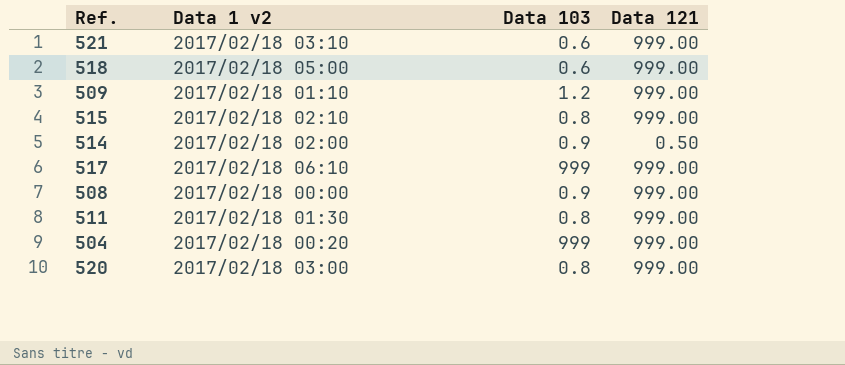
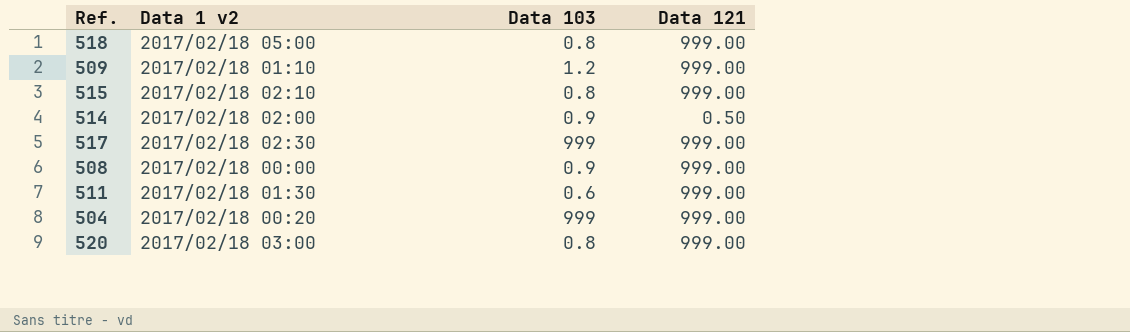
row 521: 2017/02/18 03:10 | 0.6 | 999.00 -> none
518 | Data 103: 0.6 -> 0.8
517 | Data 1 v2: 2017/02/18 06:10 -> 2017/02/18 02:30
511 | Data 103: 0.8 -> 0.6

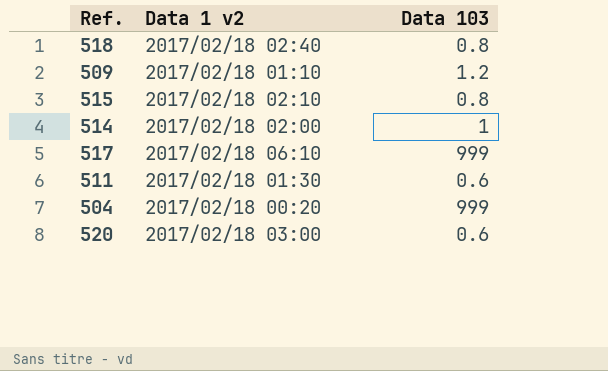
column Data 121 | position: 4 -> none
row 508: 2017/02/18 00:00 | 0.9 | 999.00 -> none
518 | Data 1 v2: 2017/02/18 05:00 -> 2017/02/18 02:40
514 | Data 103: 0.9 -> 1
517 | Data 1 v2: 2017/02/18 02:30 -> 2017/02/18 06:10
520 | Data 103: 0.8 -> 0.6

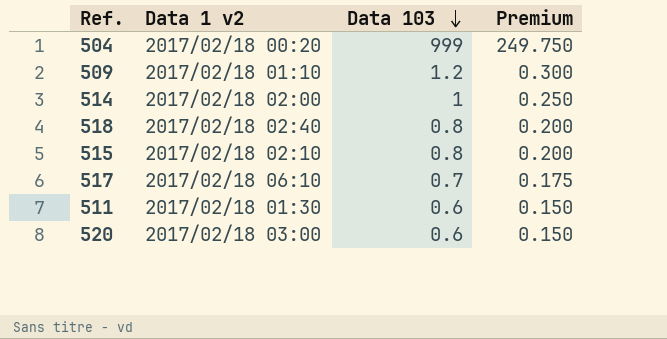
row order: none -> Data 103 descending
column Premium | formula: none -> [Data 103] * 0.25
517 | Data 103: 999 -> 0.7

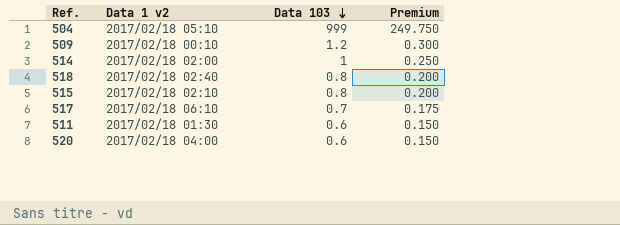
504 | Data 1 v2: 2017/02/18 00:20 -> 2017/02/18 05:10
509 | Data 1 v2: 2017/02/18 01:10 -> 2017/02/18 00:10
520 | Data 1 v2: 2017/02/18 03:00 -> 2017/02/18 04:00

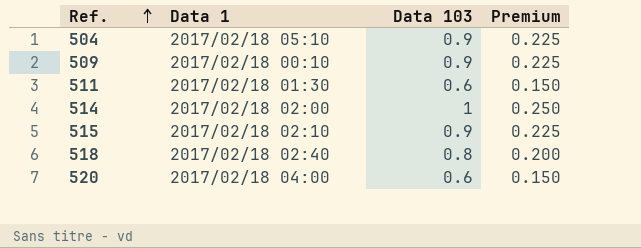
row order: Data 103 descending -> Ref. ascending
column name: Data 1 v2 -> Data 1
row 517: 2017/02/18 06:10 | 0.7 | 0.175 -> none
504 | Data 103: 999 -> 0.9
504 | Premium: 249.750 -> 0.225
509 | Data 103: 1.2 -> 0.9
509 | Premium: 0.300 -> 0.225
515 | Data 103: 0.8 -> 0.9
515 | Premium: 0.200 -> 0.225

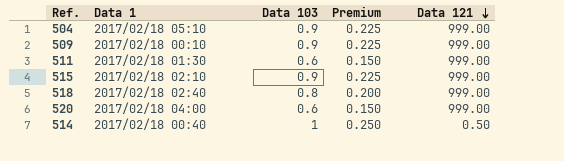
row order: Ref. ascending -> Data 121 descending
column Data 121 | position: none -> 5
514 | Data 1: 2017/02/18 02:00 -> 2017/02/18 00:40

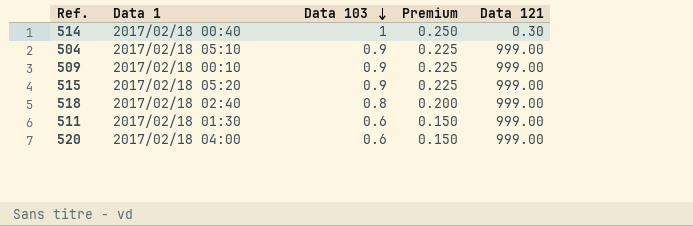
row order: Data 121 descending -> Data 103 descending
514 | Data 121: 0.50 -> 0.30
515 | Data 1: 2017/02/18 02:10 -> 2017/02/18 05:20

